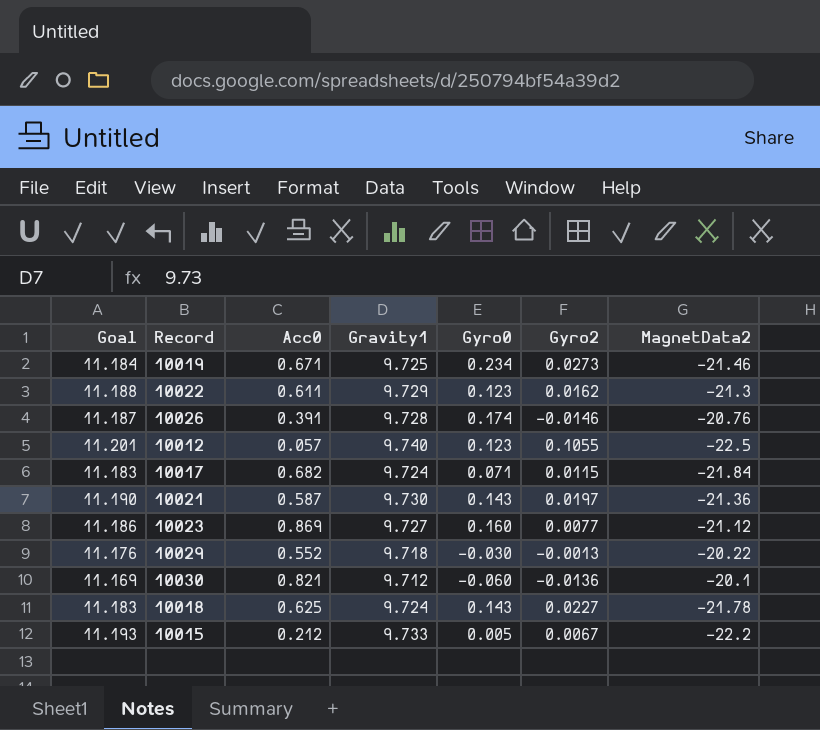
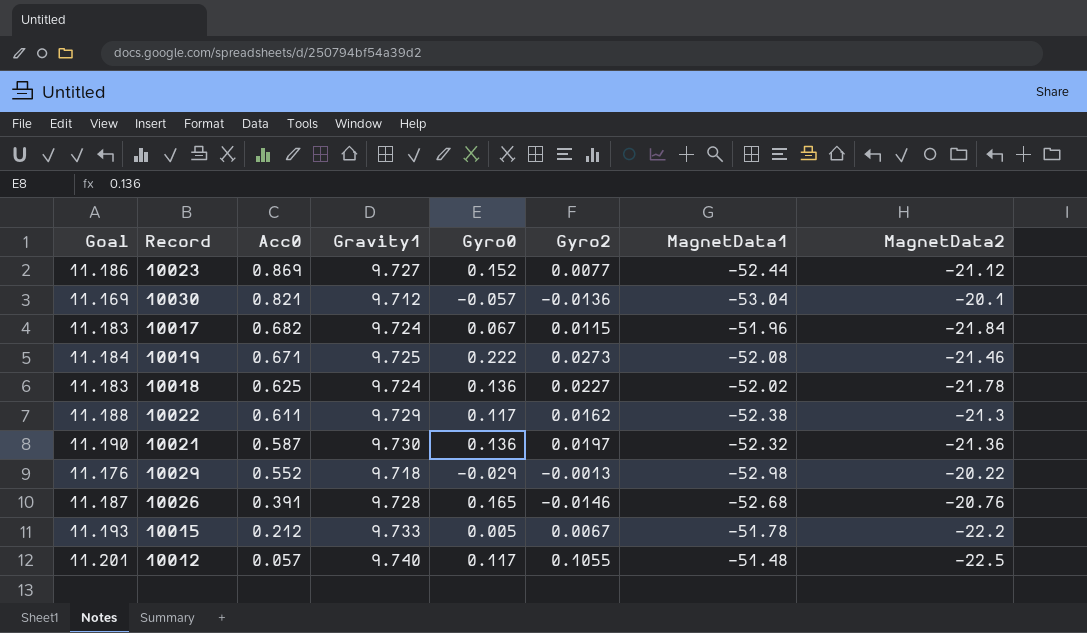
row order: none -> Acc0 descending
column MagnetData1 | position: none -> 7
10023 | Gyro0: 0.160 -> 0.152
10030 | Gyro0: -0.060 -> -0.057
10017 | Gyro0: 0.071 -> 0.067
10019 | Gyro0: 0.234 -> 0.222
10018 | Gyro0: 0.143 -> 0.136
10022 | Gyro0: 0.123 -> 0.117
10021 | Gyro0: 0.143 -> 0.136
10029 | Gyro0: -0.030 -> -0.029
10026 | Gyro0: 0.174 -> 0.165
10012 | Gyro0: 0.123 -> 0.117

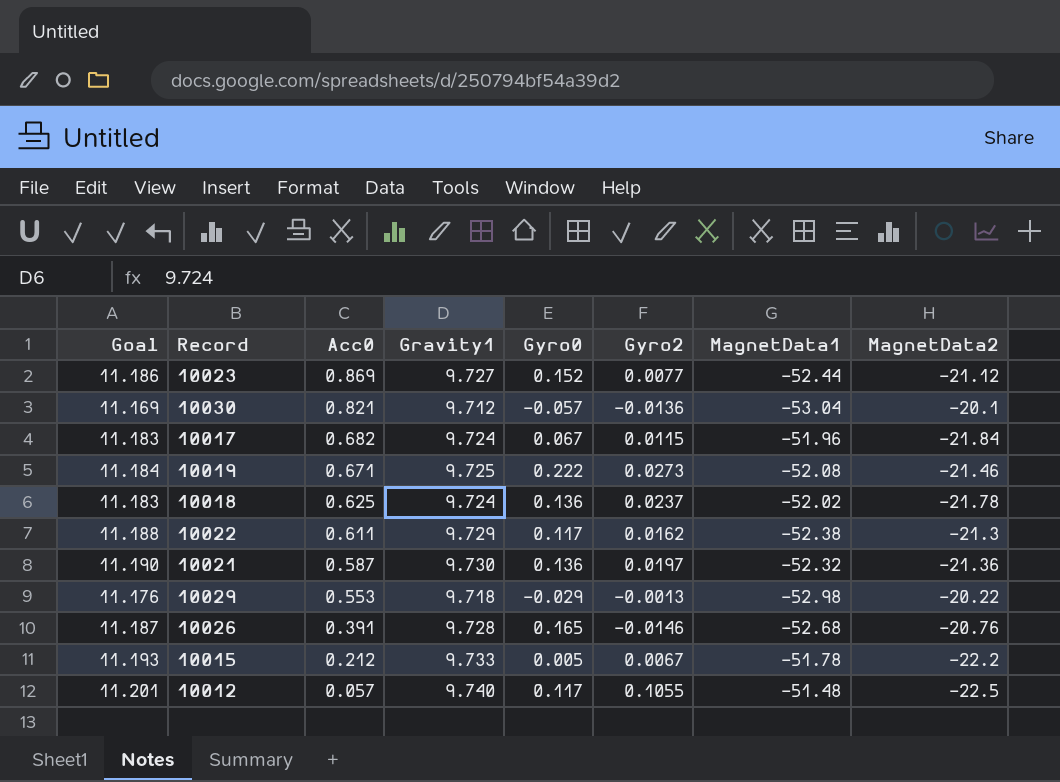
10018 | Gyro2: 0.0227 -> 0.0237
10029 | Acc0: 0.552 -> 0.553

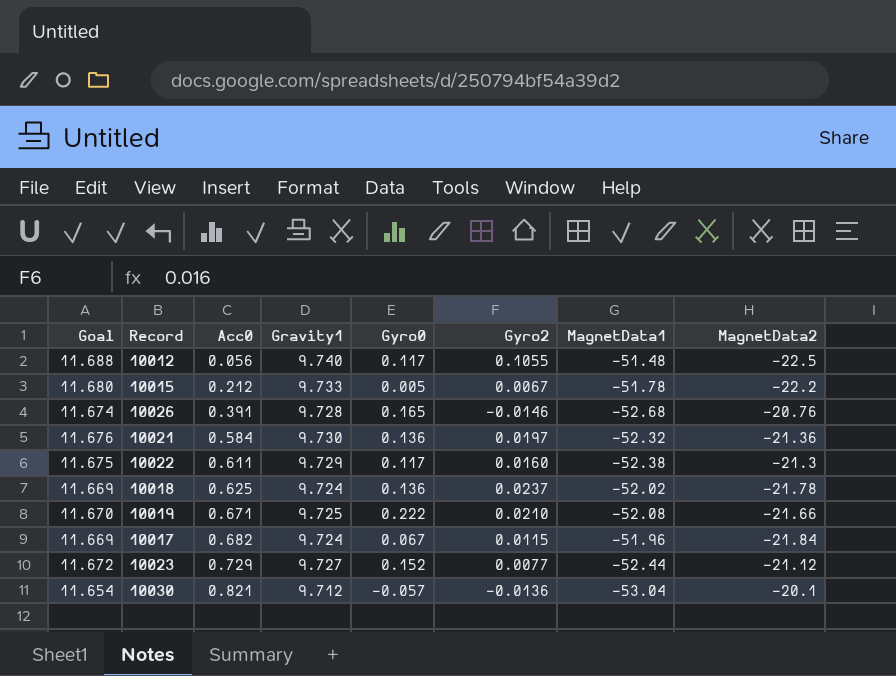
row order: Acc0 descending -> Acc0 ascending
column Goal | formula: [Gravity1] * 1.15 -> [Gravity1] * 1.2
row 10029: 11.176 | 0.553 | 9.718 | -0.029 | -0.0013 | -52.98 | -20.22 -> none
10012 | Acc0: 0.057 -> 0.056
10021 | Acc0: 0.587 -> 0.584
10022 | Gyro2: 0.0162 -> 0.0160
10019 | Gyro2: 0.0273 -> 0.0210
10019 | MagnetData2: -21.46 -> -21.66
10023 | Acc0: 0.869 -> 0.729

